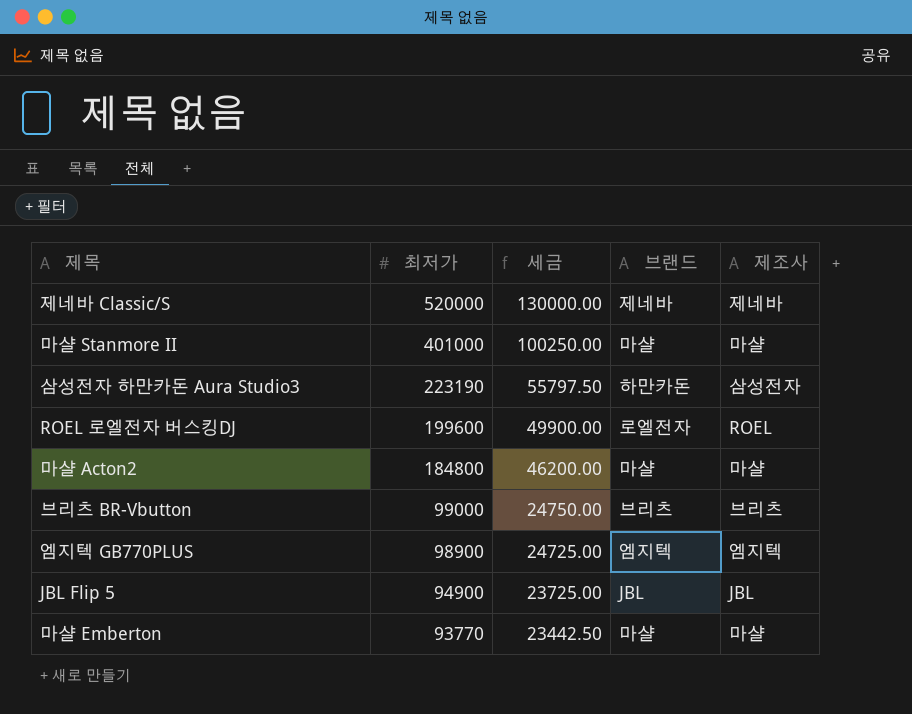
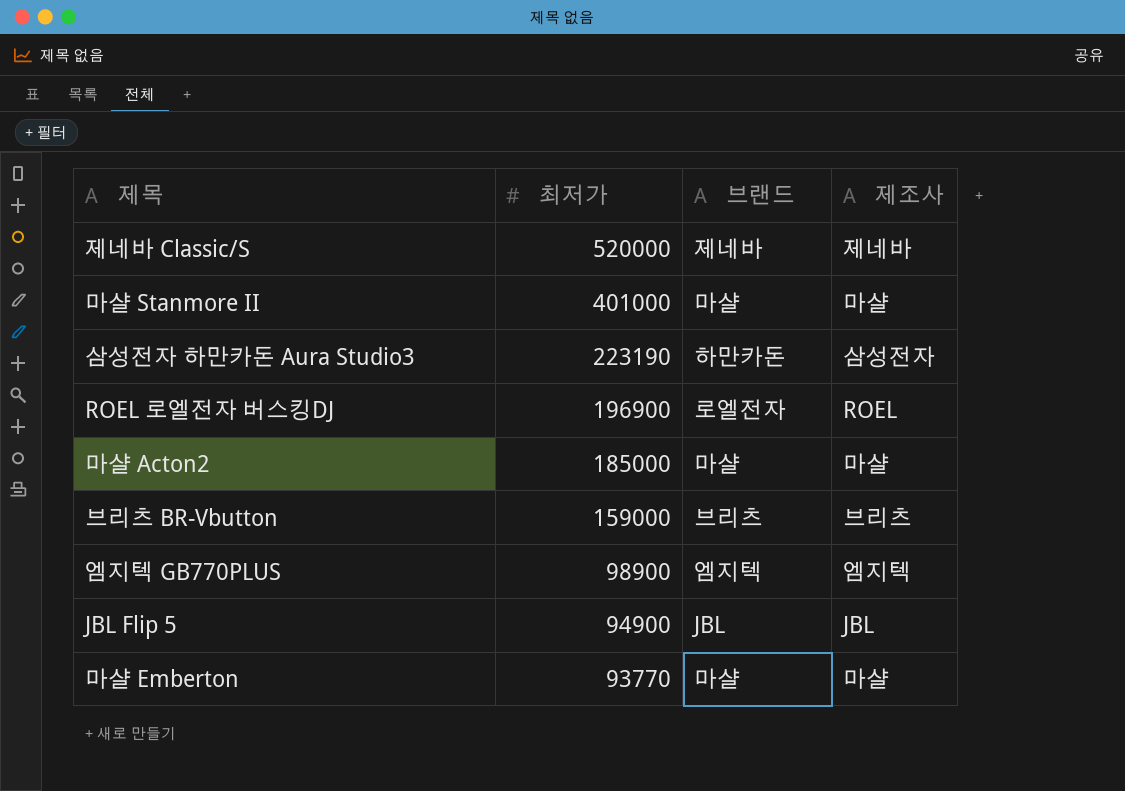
column 세금 | formula: [최저가] * 0.25 -> none
ROEL 로엘전자 버스킹DJ | 최저가: 199600 -> 196900
마샬 Acton2 | 최저가: 184800 -> 185000
브리츠 BR-Vbutton | 최저가: 99000 -> 159000

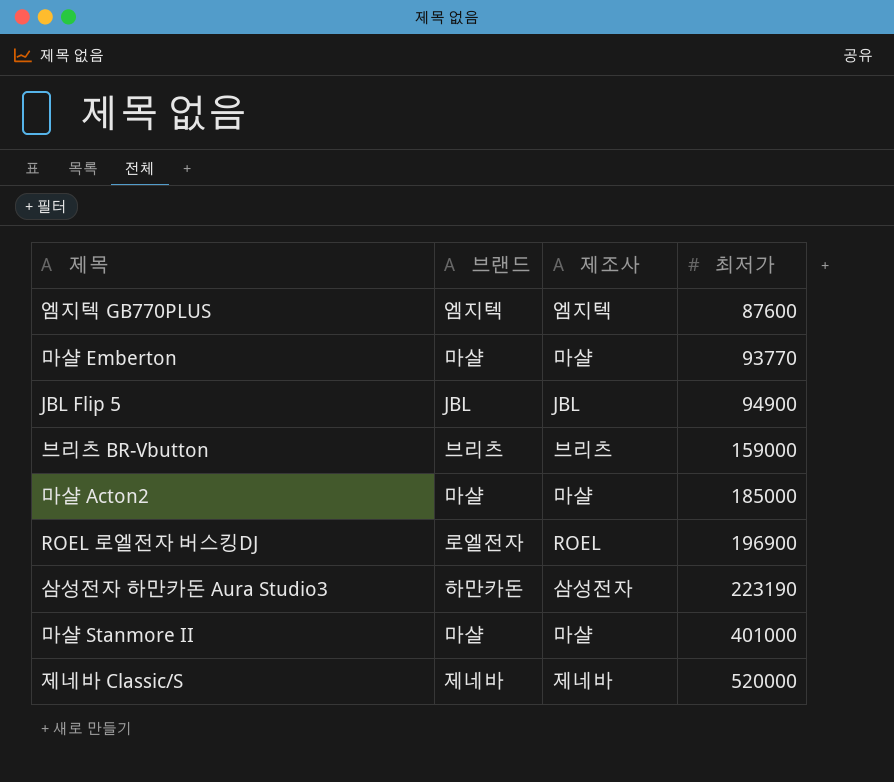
row order: 최저가 descending -> 최저가 ascending
column 최저가 | position: 2 -> 4
엠지텍 GB770PLUS | 최저가: 98900 -> 87600

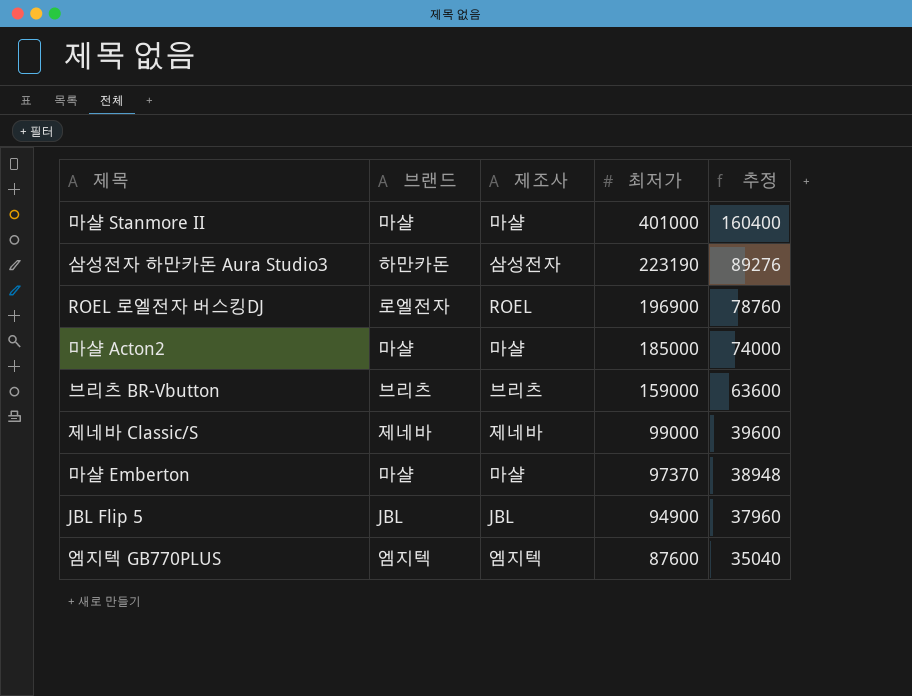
row order: 최저가 ascending -> 최저가 descending
column 추정 | formula: none -> [최저가] * 0.4
제네바 Classic/S | 최저가: 520000 -> 99000
마샬 Emberton | 최저가: 93770 -> 97370

